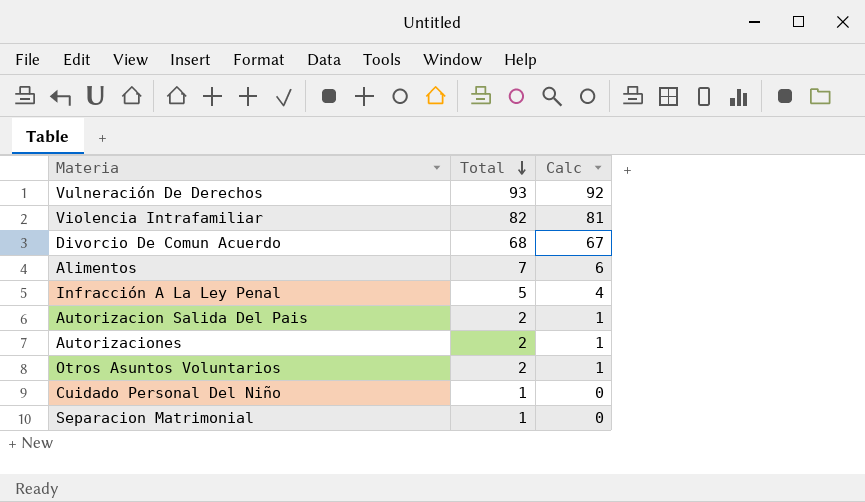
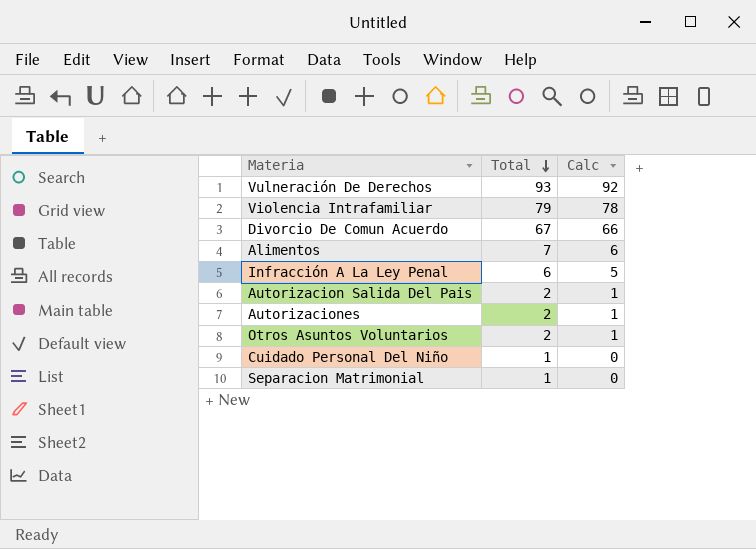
Violencia Intrafamiliar | Total: 82 -> 79
Violencia Intrafamiliar | Calc: 81 -> 78
Divorcio De Comun Acuerdo | Total: 68 -> 67
Divorcio De Comun Acuerdo | Calc: 67 -> 66
Infracción A La Ley Penal | Total: 5 -> 6
Infracción A La Ley Penal | Calc: 4 -> 5

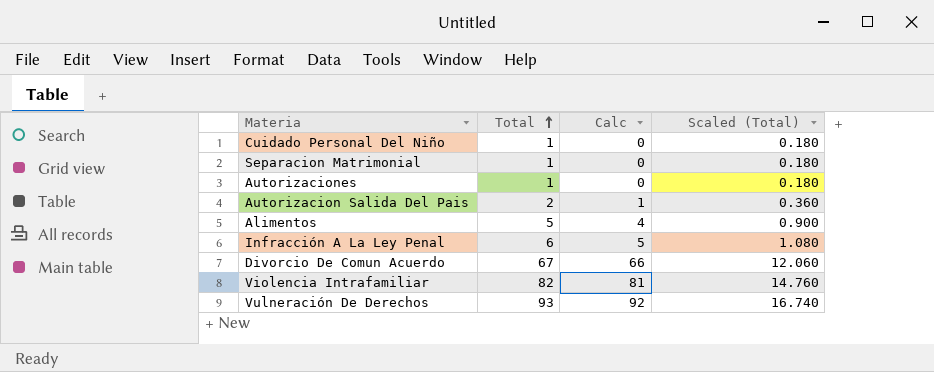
row order: Total descending -> Total ascending
column Scaled (Total) | formula: none -> [Total] * 0.18
row Otros Asuntos Voluntarios: 2 | 1 -> none
Autorizaciones | Total: 2 -> 1
Autorizaciones | Calc: 1 -> 0
Alimentos | Total: 7 -> 5
Alimentos | Calc: 6 -> 4
Violencia Intrafamiliar | Total: 79 -> 82
Violencia Intrafamiliar | Calc: 78 -> 81

